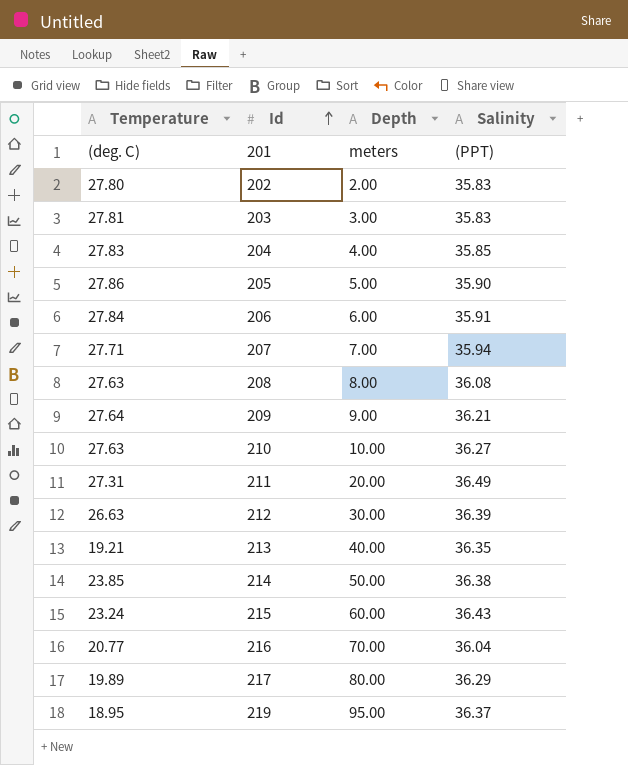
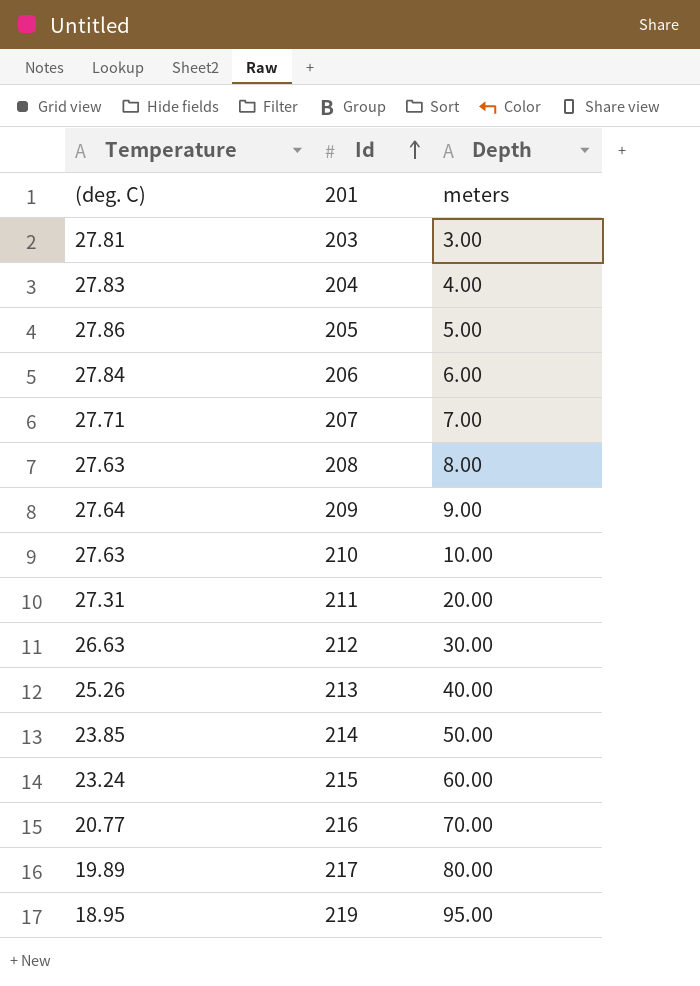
column Salinity | position: 4 -> none
row 202: 27.80 | 2.00 | 35.83 -> none
213 | Temperature: 19.21 -> 25.26

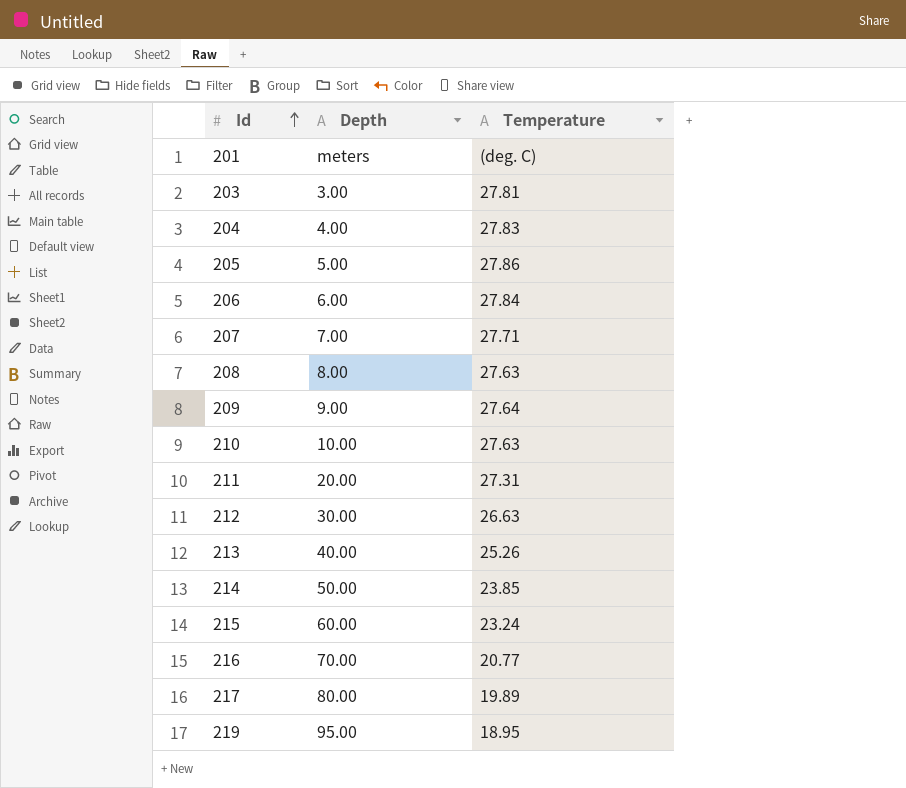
column Temperature | position: 1 -> 3

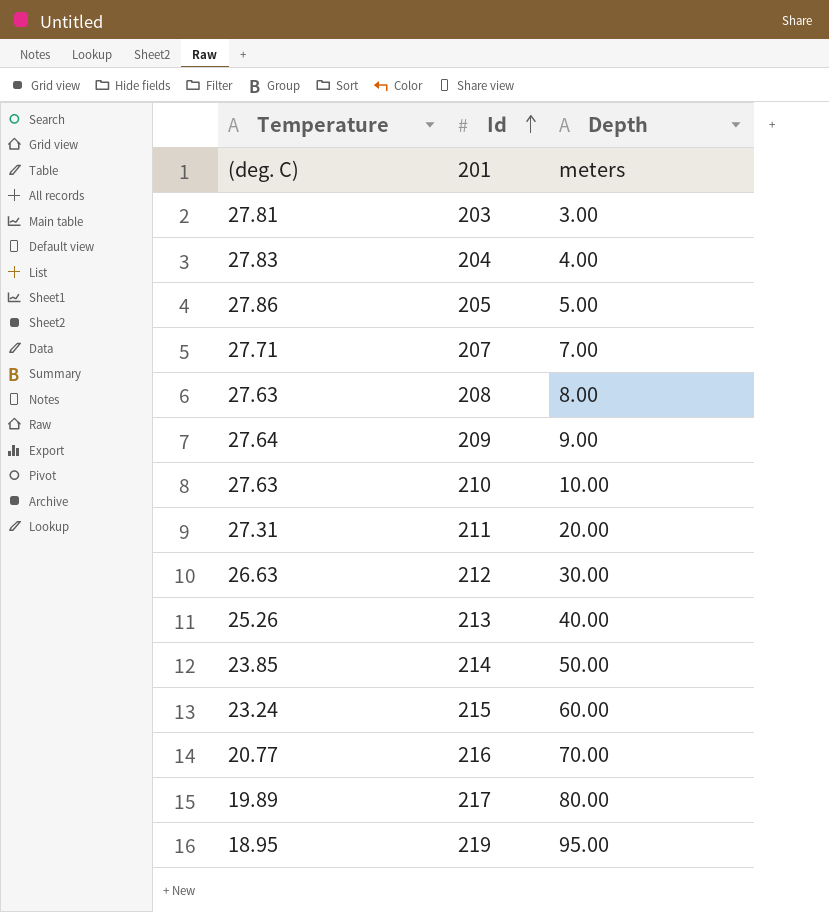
column Temperature | position: 3 -> 1
row 206: 6.00 | 27.84 -> none

